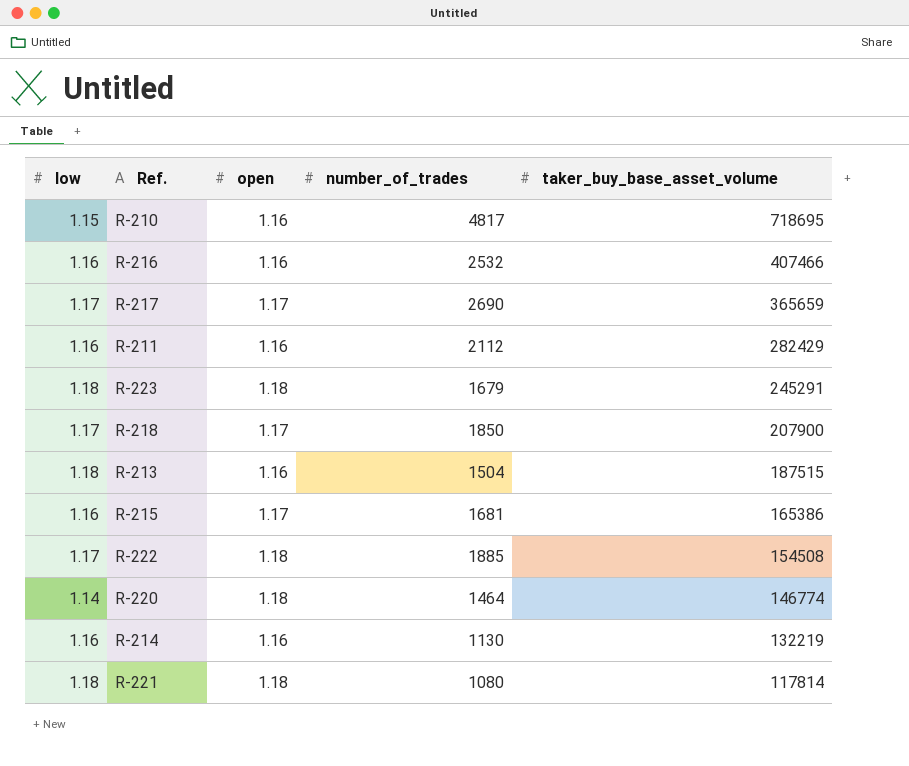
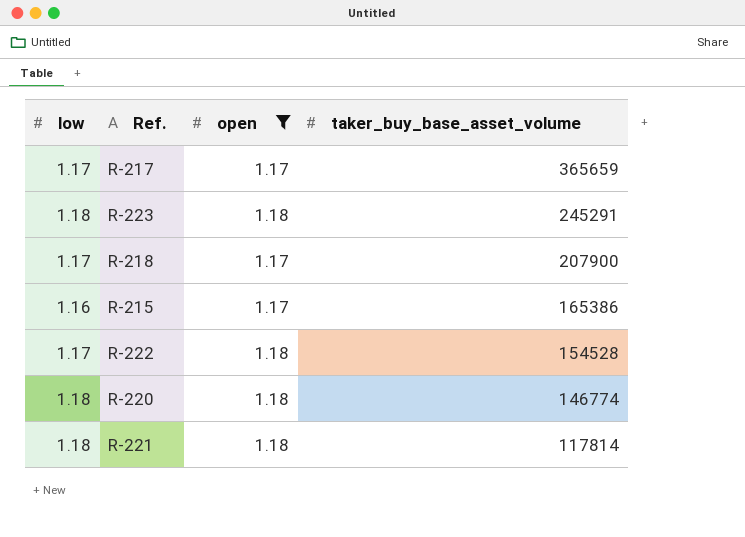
filter: none -> open != 1.16
column number_of_trades | position: 4 -> none
R-222 | taker_buy_base_asset_volume: 154508 -> 154528
R-220 | low: 1.14 -> 1.18

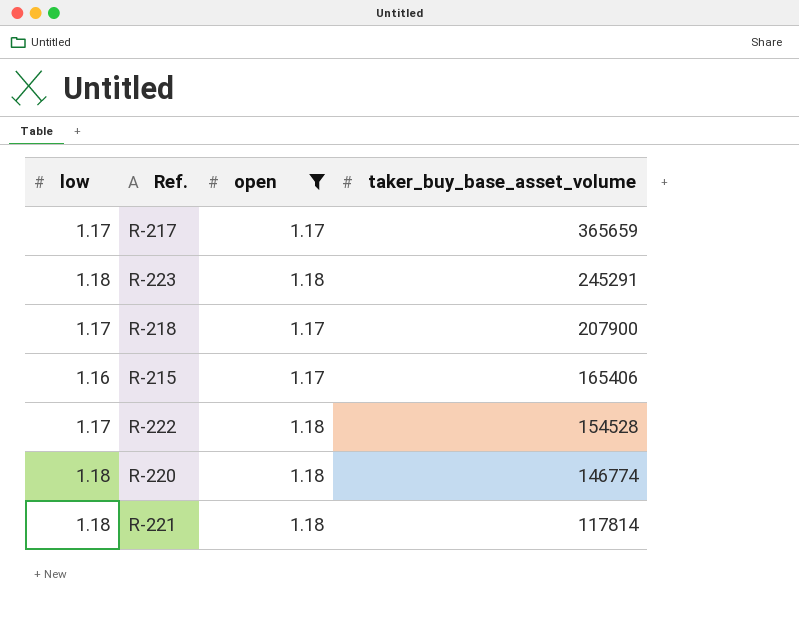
R-215 | taker_buy_base_asset_volume: 165386 -> 165406

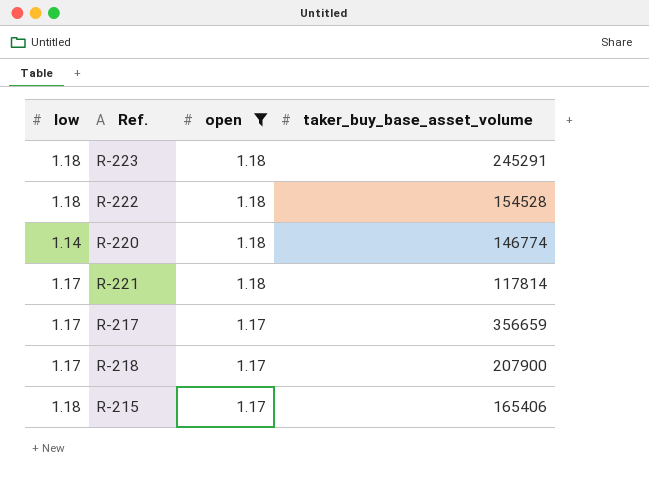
row order: taker_buy_base_asset_volume descending -> open descending
R-222 | low: 1.17 -> 1.18
R-220 | low: 1.18 -> 1.14
R-221 | low: 1.18 -> 1.17
R-217 | taker_buy_base_asset_volume: 365659 -> 356659
R-215 | low: 1.16 -> 1.18

